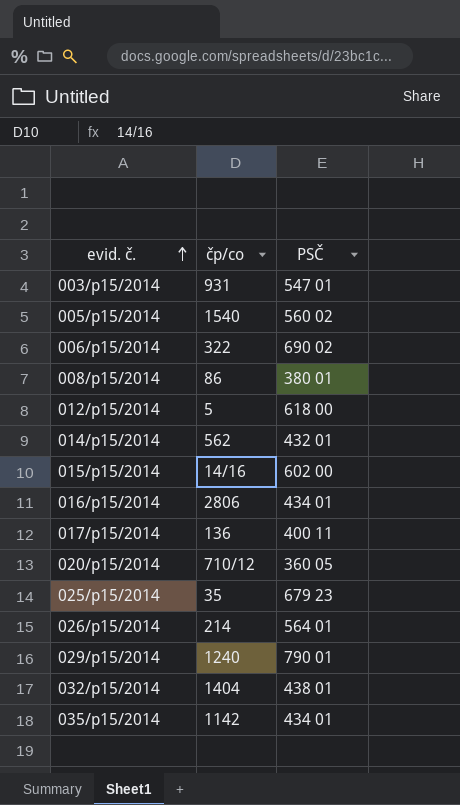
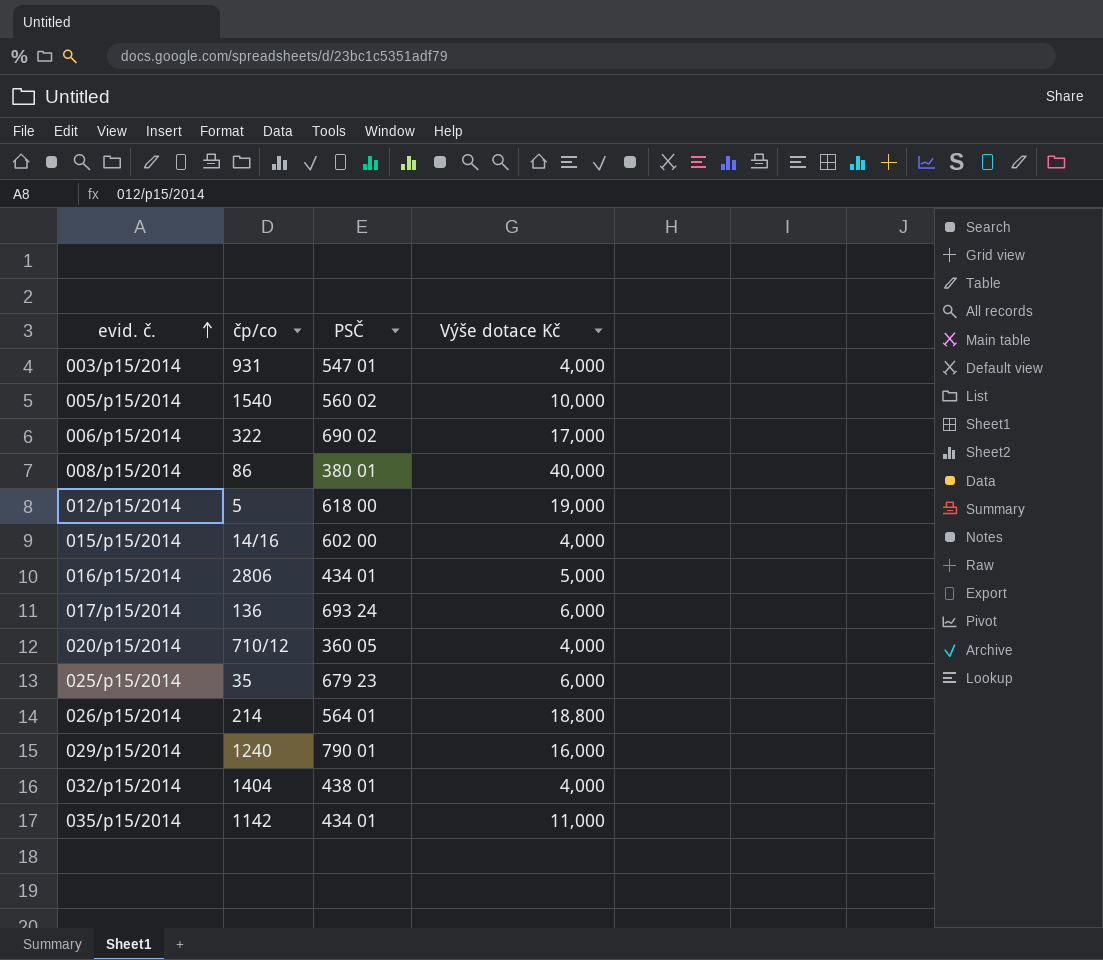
column Výše dotace Kč | position: none -> 4
row 014/p15/2014: 562 | 432 01 -> none
017/p15/2014 | PSČ: 400 11 -> 693 24

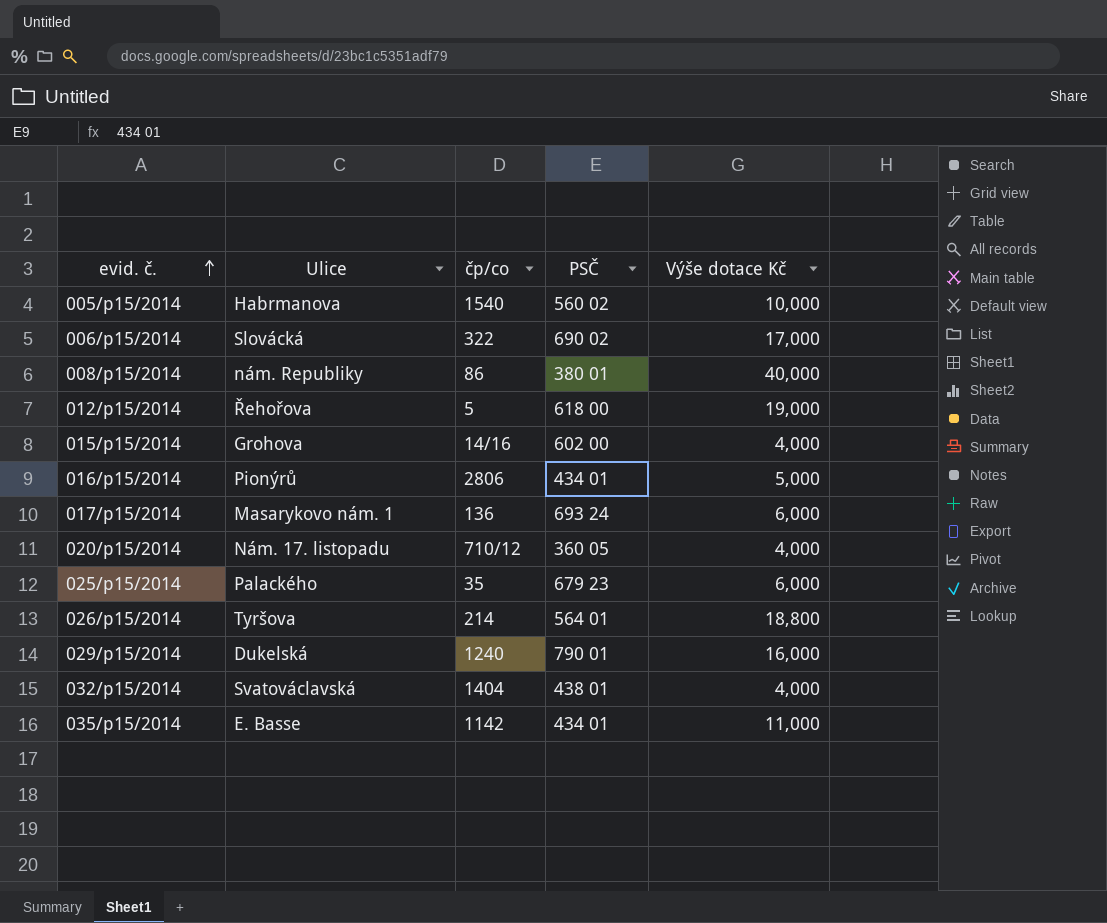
column Ulice | position: none -> 2
row 003/p15/2014: 931 | 547 01 | 4,000 -> none

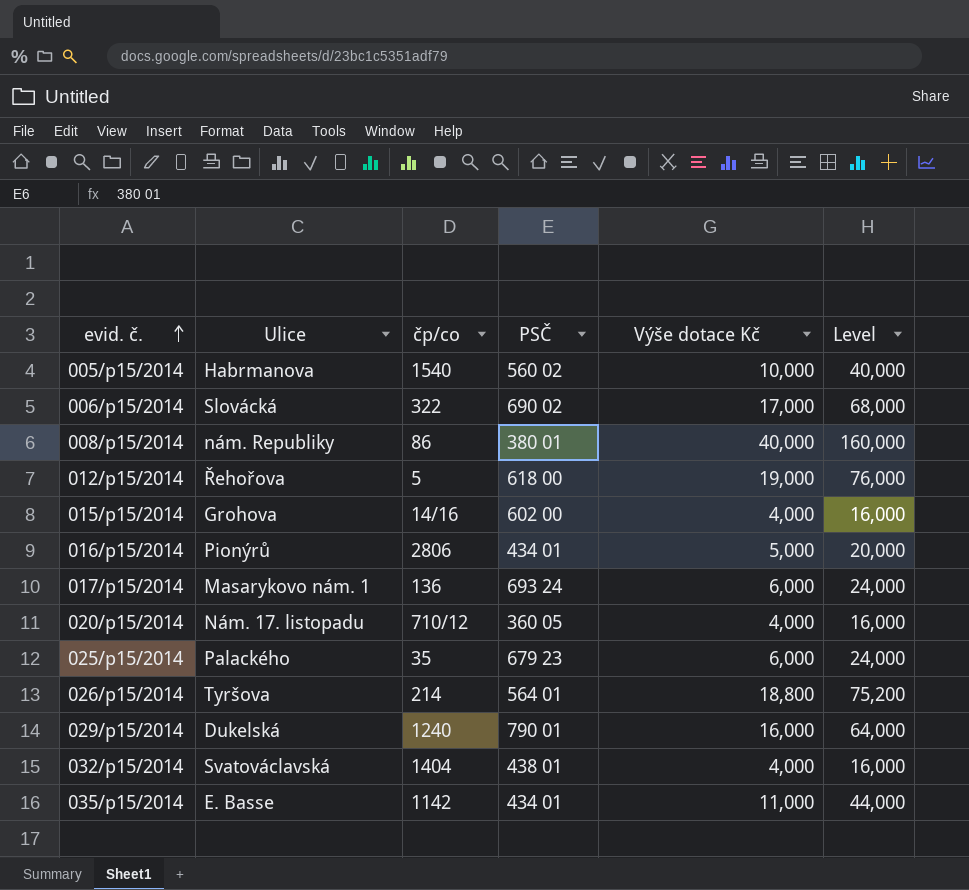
column Level | formula: none -> [Výše dotace Kč] * 4

